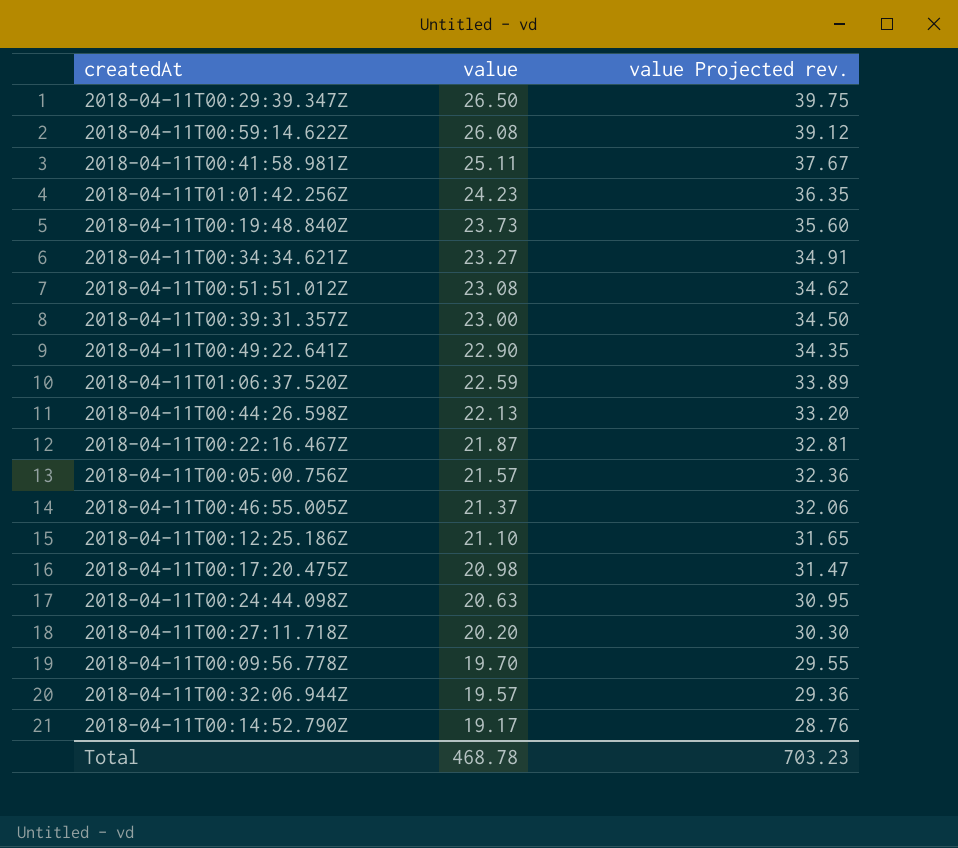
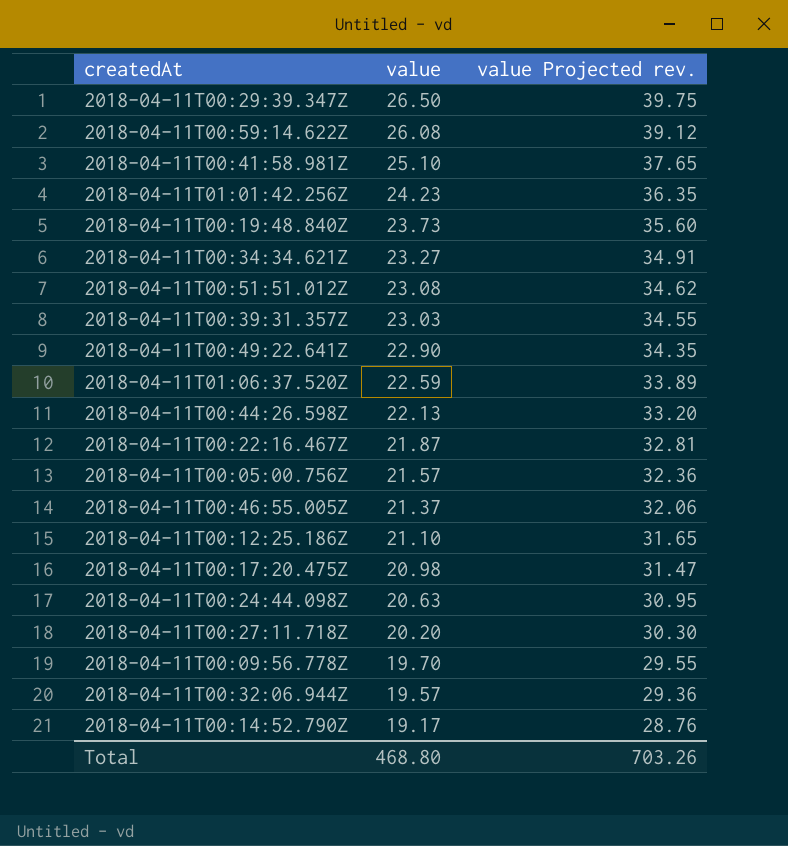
2018-04-11T00:41:58.981Z | value: 25.11 -> 25.10
2018-04-11T00:41:58.981Z | value Projected rev.: 37.67 -> 37.65
2018-04-11T00:39:31.357Z | value: 23.00 -> 23.03
2018-04-11T00:39:31.357Z | value Projected rev.: 34.50 -> 34.55
Total | value: 468.78 -> 468.80
Total | value Projected rev.: 703.23 -> 703.26

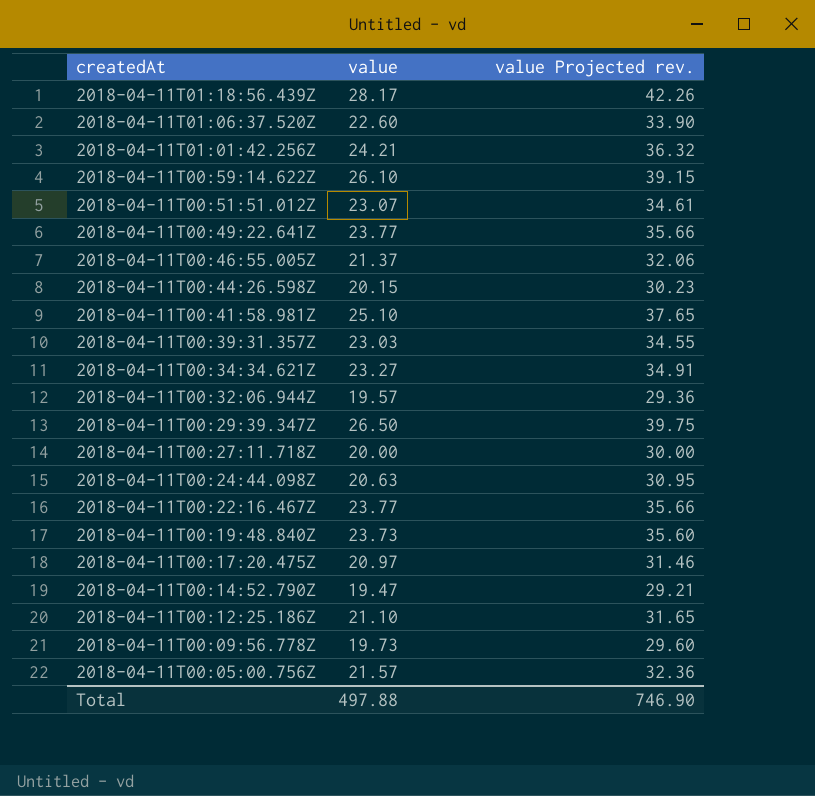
row order: value descending -> createdAt descending
row 2018-04-11T01:18:56.439Z: none -> 28.17 | 42.26
2018-04-11T01:06:37.520Z | value: 22.59 -> 22.60
2018-04-11T01:06:37.520Z | value Projected rev.: 33.89 -> 33.90
2018-04-11T01:01:42.256Z | value: 24.23 -> 24.21
2018-04-11T01:01:42.256Z | value Projected rev.: 36.35 -> 36.32
2018-04-11T00:59:14.622Z | value: 26.08 -> 26.10
2018-04-11T00:59:14.622Z | value Projected rev.: 39.12 -> 39.15
2018-04-11T00:51:51.012Z | value: 23.08 -> 23.07
2018-04-11T00:51:51.012Z | value Projected rev.: 34.62 -> 34.61
2018-04-11T00:49:22.641Z | value: 22.90 -> 23.77
2018-04-11T00:49:22.641Z | value Projected rev.: 34.35 -> 35.66
2018-04-11T00:44:26.598Z | value: 22.13 -> 20.15
2018-04-11T00:44:26.598Z | value Projected rev.: 33.20 -> 30.23
2018-04-11T00:27:11.718Z | value: 20.20 -> 20.00
2018-04-11T00:27:11.718Z | value Projected rev.: 30.30 -> 30.00
2018-04-11T00:22:16.467Z | value: 21.87 -> 23.77
2018-04-11T00:22:16.467Z | value Projected rev.: 32.81 -> 35.66
2018-04-11T00:17:20.475Z | value: 20.98 -> 20.97
2018-04-11T00:17:20.475Z | value Projected rev.: 31.47 -> 31.46
2018-04-11T00:14:52.790Z | value: 19.17 -> 19.47
2018-04-11T00:14:52.790Z | value Projected rev.: 28.76 -> 29.21
2018-04-11T00:09:56.778Z | value: 19.70 -> 19.73
2018-04-11T00:09:56.778Z | value Projected rev.: 29.55 -> 29.60
Total | value: 468.80 -> 497.88
Total | value Projected rev.: 703.26 -> 746.90

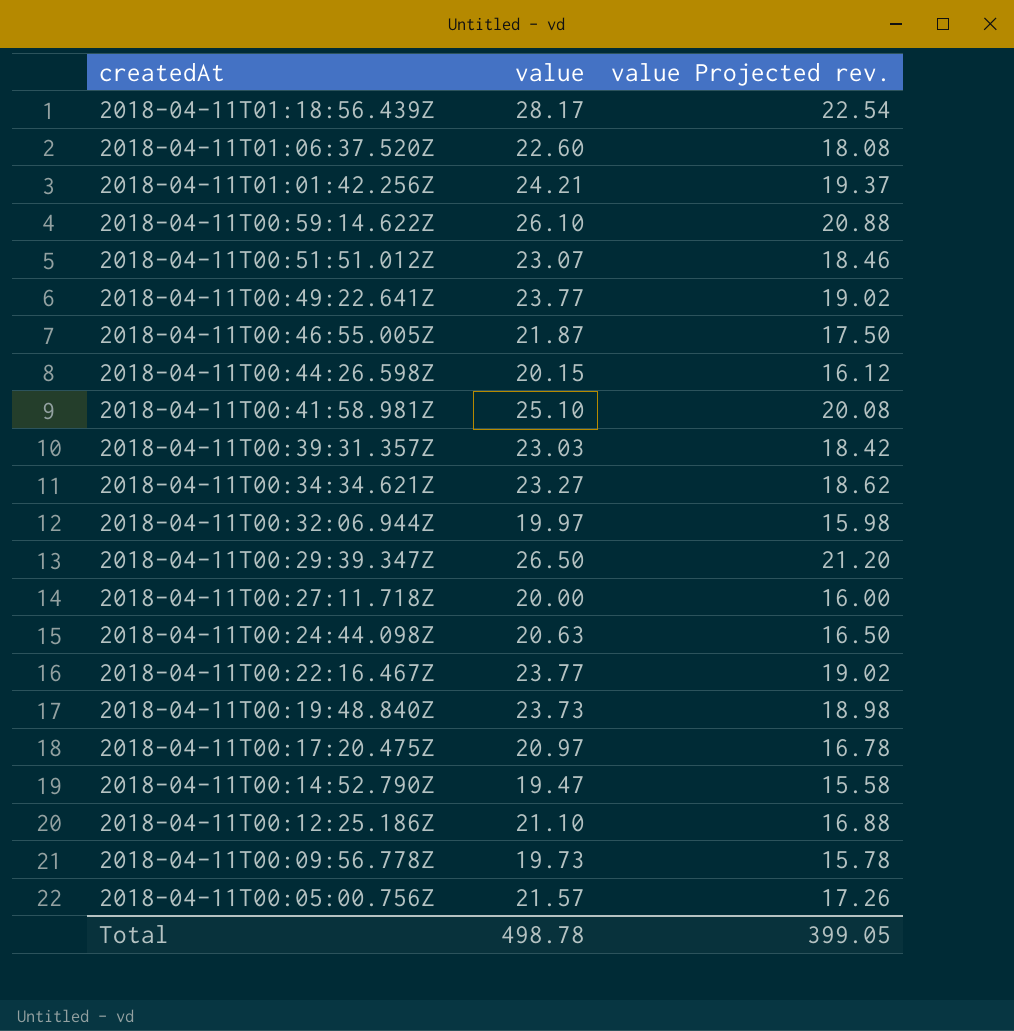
column value Projected rev. | formula: [value] * 1.5 -> [value] * 0.8
2018-04-11T00:46:55.005Z | value: 21.37 -> 21.87
2018-04-11T00:32:06.944Z | value: 19.57 -> 19.97
Total | value: 497.88 -> 498.78
Total | value Projected rev.: 746.90 -> 399.05

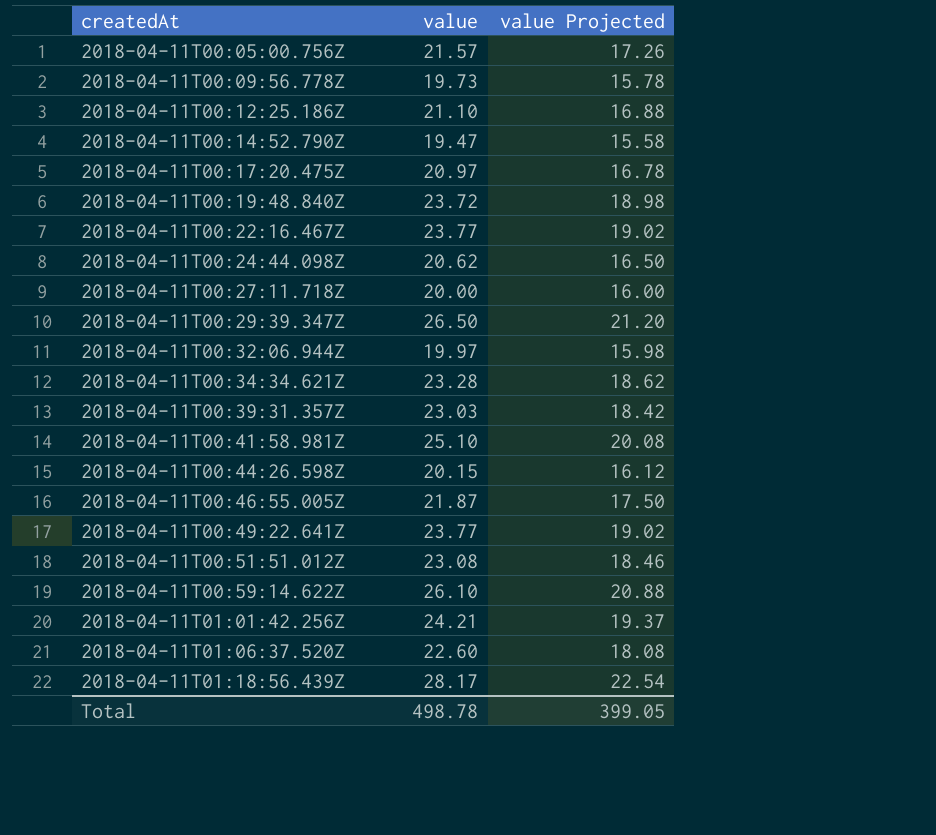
row order: createdAt descending -> createdAt ascending
column name: value Projected rev. -> value Projected
2018-04-11T00:19:48.840Z | value: 23.73 -> 23.72
2018-04-11T00:24:44.098Z | value: 20.63 -> 20.62
2018-04-11T00:34:34.621Z | value: 23.27 -> 23.28
2018-04-11T00:51:51.012Z | value: 23.07 -> 23.08

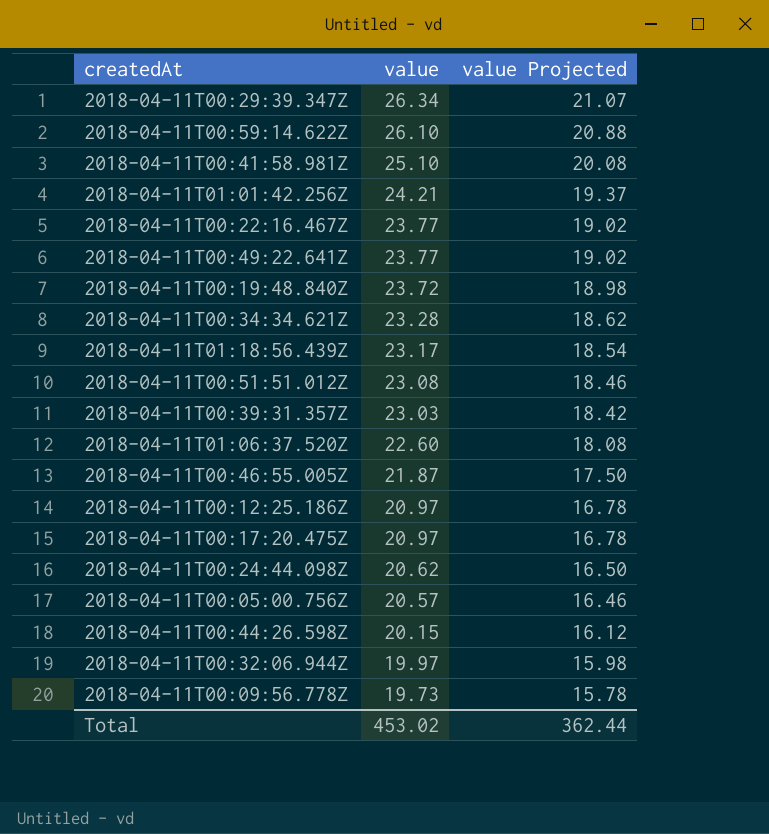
row order: createdAt ascending -> value descending
row 2018-04-11T00:14:52.790Z: 19.47 | 15.58 -> none
row 2018-04-11T00:27:11.718Z: 20.00 | 16.00 -> none
2018-04-11T00:29:39.347Z | value: 26.50 -> 26.34
2018-04-11T00:29:39.347Z | value Projected: 21.20 -> 21.07
2018-04-11T01:18:56.439Z | value: 28.17 -> 23.17
2018-04-11T01:18:56.439Z | value Projected: 22.54 -> 18.54
2018-04-11T00:12:25.186Z | value: 21.10 -> 20.97
2018-04-11T00:12:25.186Z | value Projected: 16.88 -> 16.78
2018-04-11T00:05:00.756Z | value: 21.57 -> 20.57
2018-04-11T00:05:00.756Z | value Projected: 17.26 -> 16.46
Total | value: 498.78 -> 453.02
Total | value Projected: 399.05 -> 362.44

